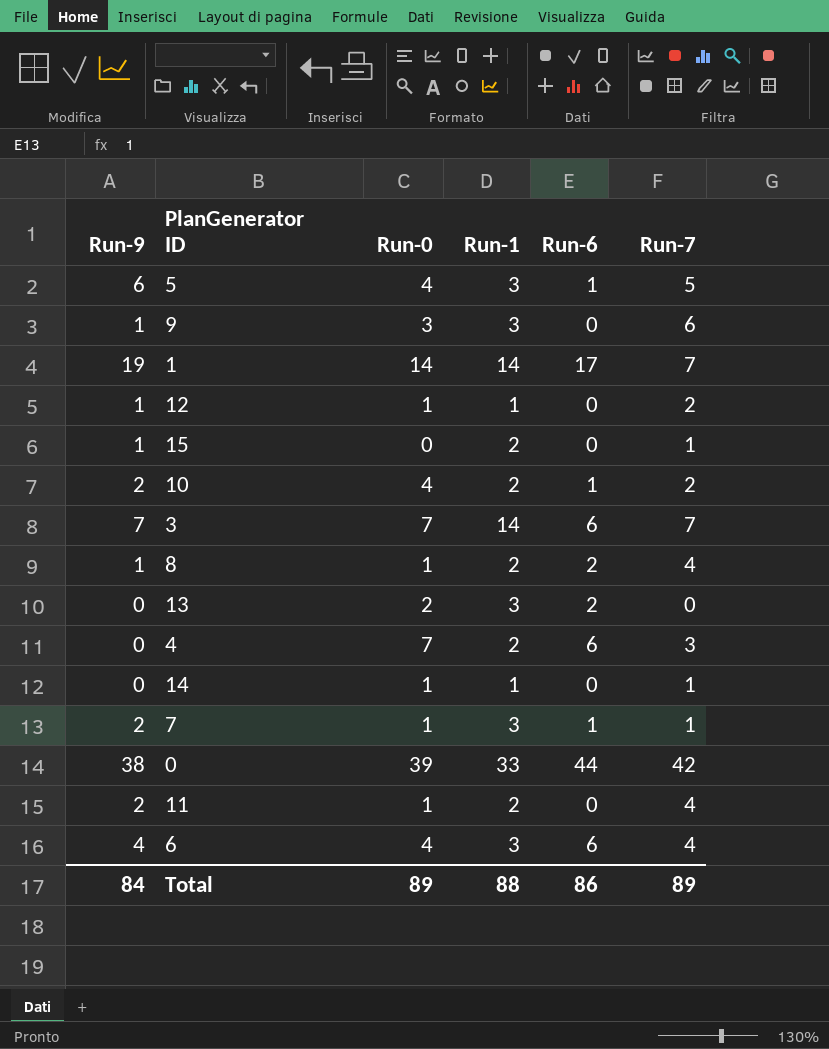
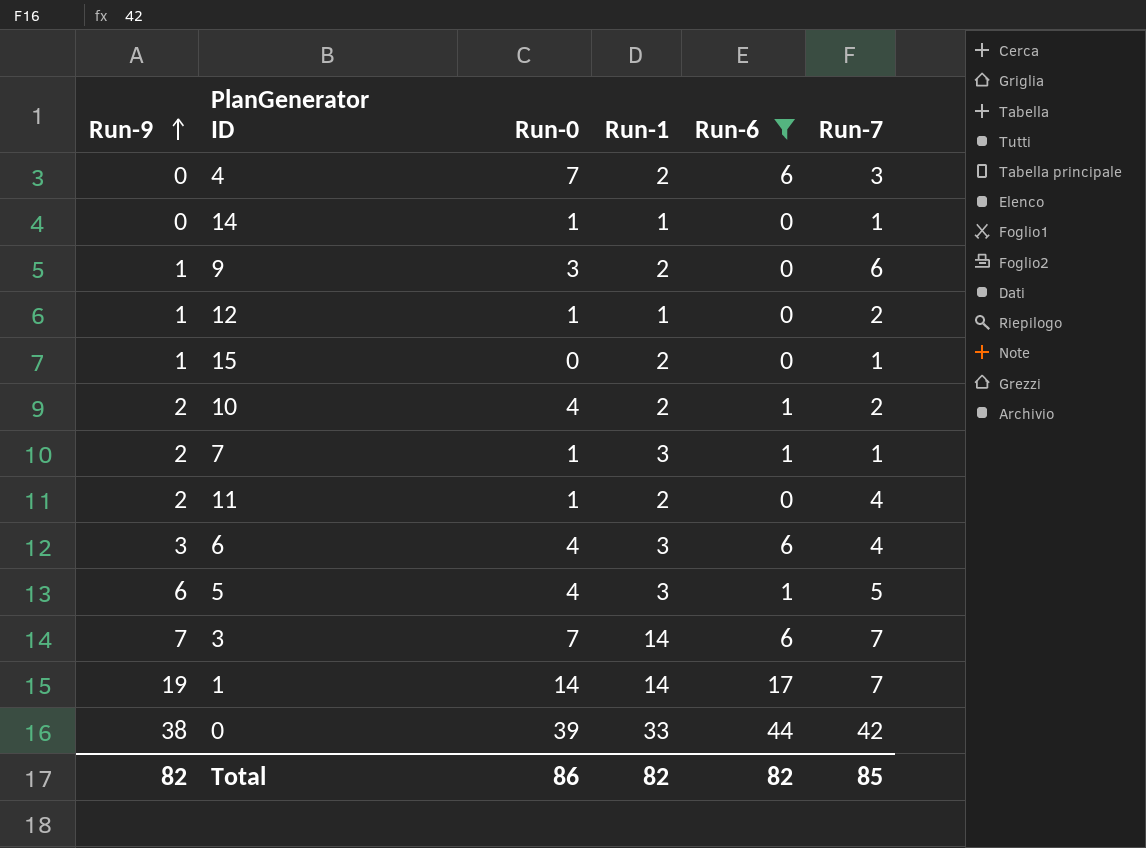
filter: none -> Run-6 != 2
row order: none -> Run-9 ascending
9 | Run-1: 3 -> 2
6 | Run-9: 4 -> 3
Total | Run-9: 84 -> 82
Total | Run-0: 89 -> 86
Total | Run-1: 88 -> 82
Total | Run-6: 86 -> 82
Total | Run-7: 89 -> 85

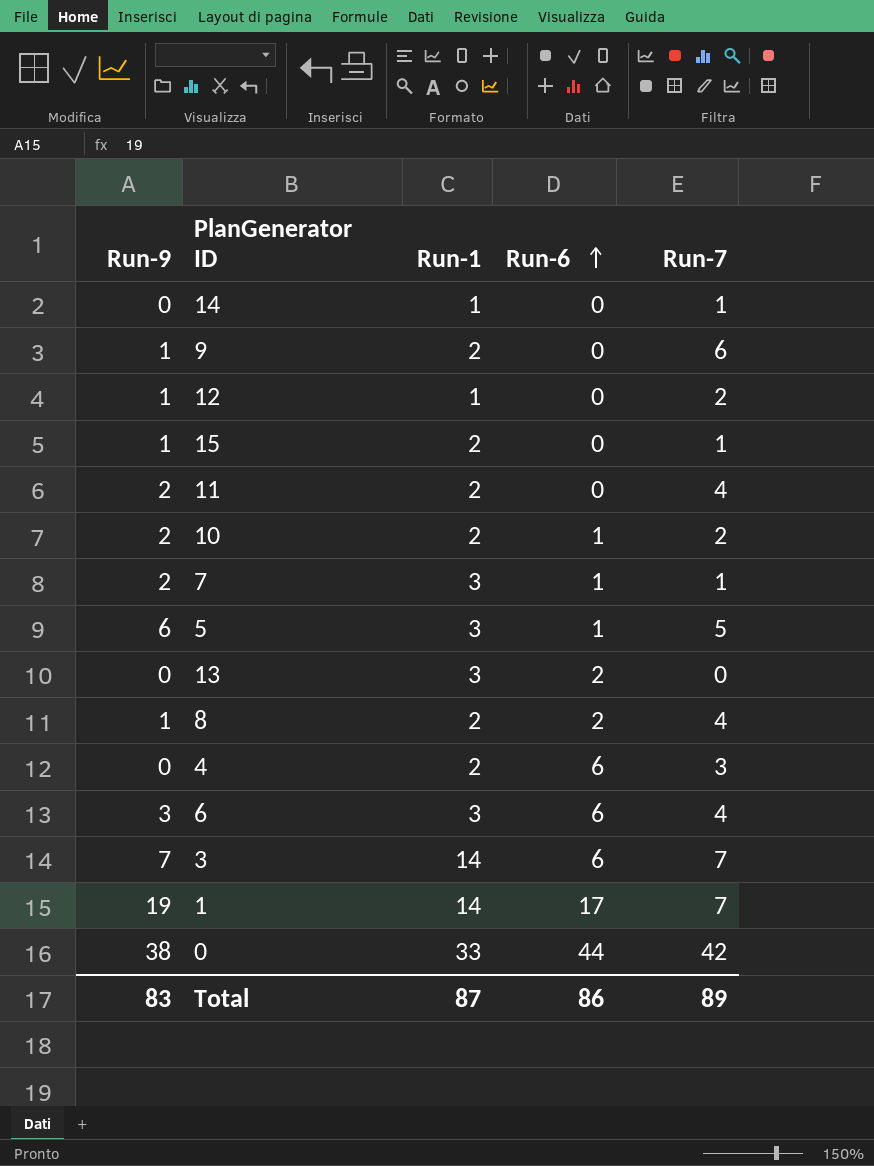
filter: Run-6 != 2 -> none
row order: Run-9 ascending -> Run-6 ascending
column Run-0 | position: 3 -> none
Total | Run-9: 82 -> 83
Total | Run-1: 82 -> 87
Total | Run-6: 82 -> 86
Total | Run-7: 85 -> 89

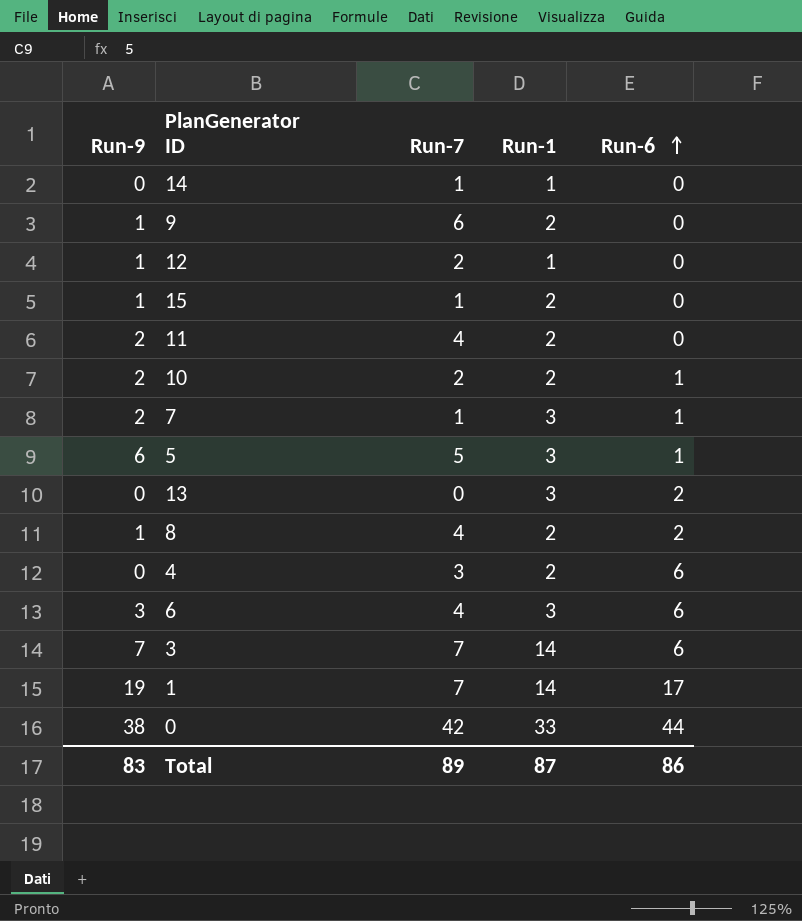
column Run-7 | position: 5 -> 3

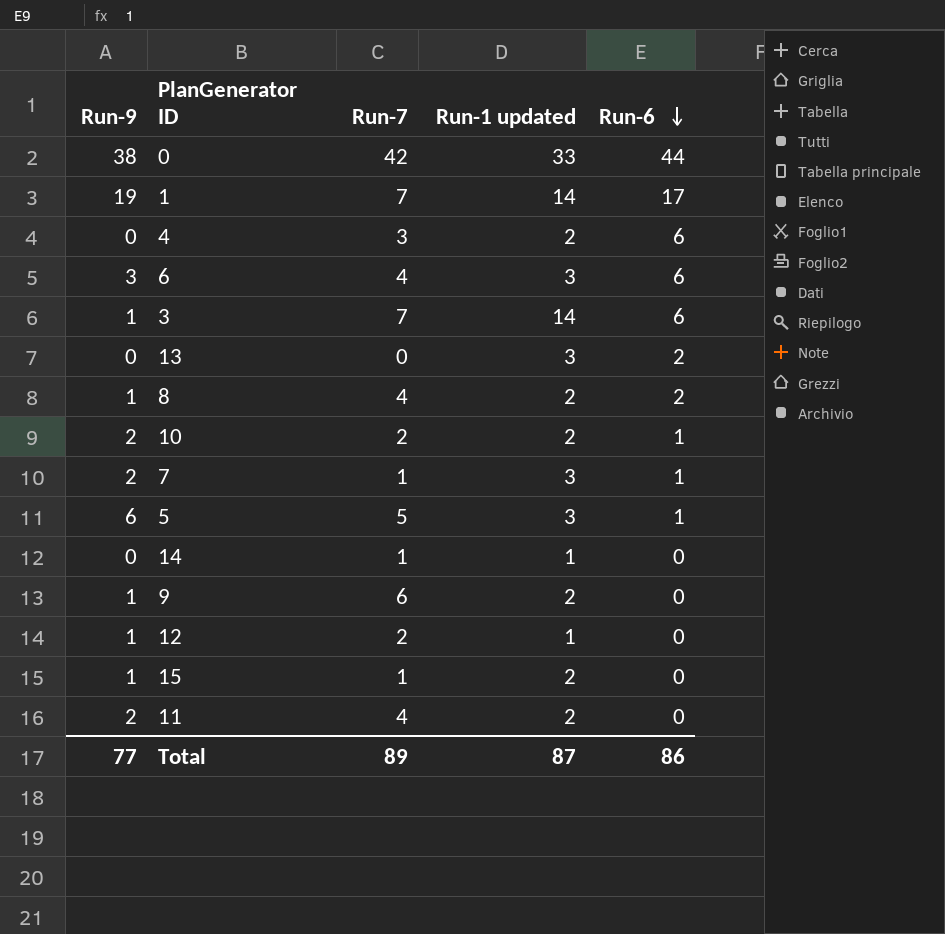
row order: Run-6 ascending -> Run-6 descending
column name: Run-1 -> Run-1 updated
3 | Run-9: 7 -> 1
Total | Run-9: 83 -> 77

